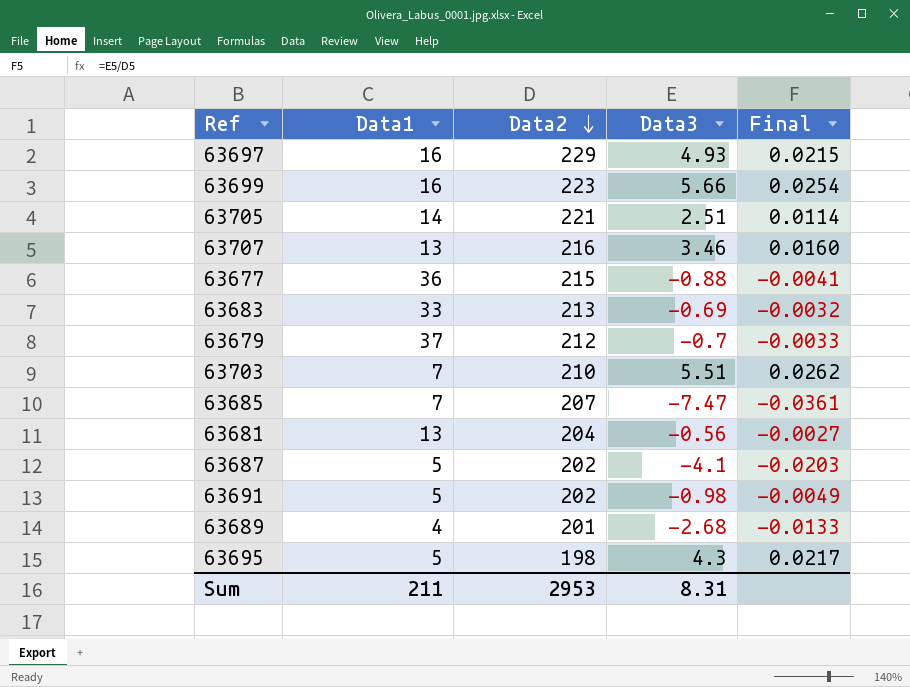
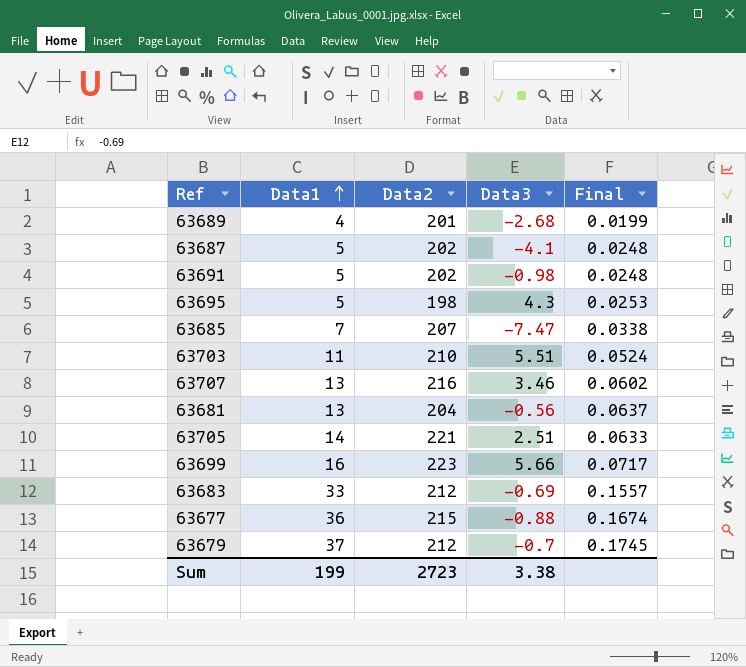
row order: Data2 descending -> Data1 ascending
column Final | formula: [Data3] / [Data2] -> [Data1] / [Data2]
row 63697: 16 | 229 | 4.93 | 0.0215 -> none
63703 | Data1: 7 -> 11
63683 | Data2: 213 -> 212
Sum | Data1: 211 -> 199
Sum | Data2: 2953 -> 2723
Sum | Data3: 8.31 -> 3.38

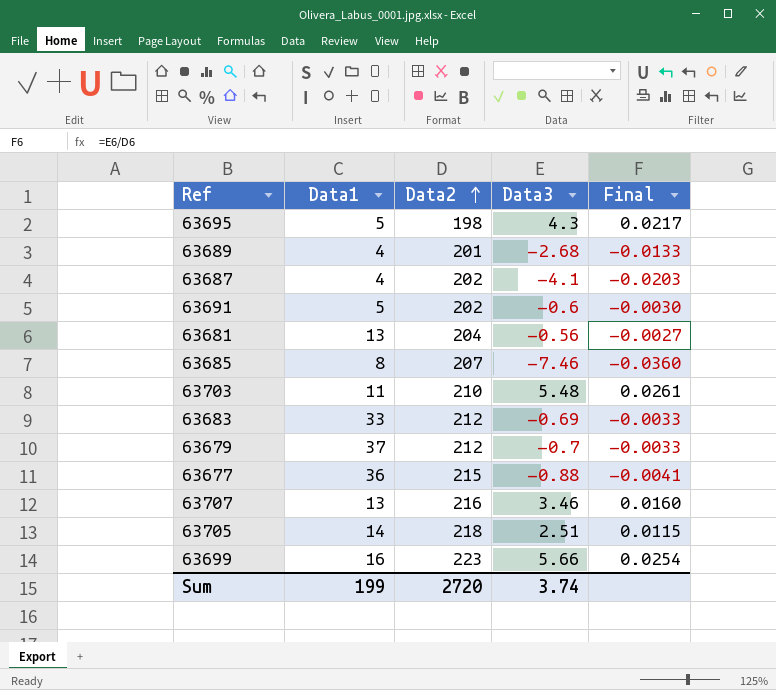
row order: Data1 ascending -> Data2 ascending
column Final | formula: [Data1] / [Data2] -> [Data3] / [Data2]
63687 | Data1: 5 -> 4
63691 | Data3: -0.98 -> -0.6
63685 | Data1: 7 -> 8
63685 | Data3: -7.47 -> -7.46
63703 | Data3: 5.51 -> 5.48
63705 | Data2: 221 -> 218
Sum | Data2: 2723 -> 2720
Sum | Data3: 3.38 -> 3.74

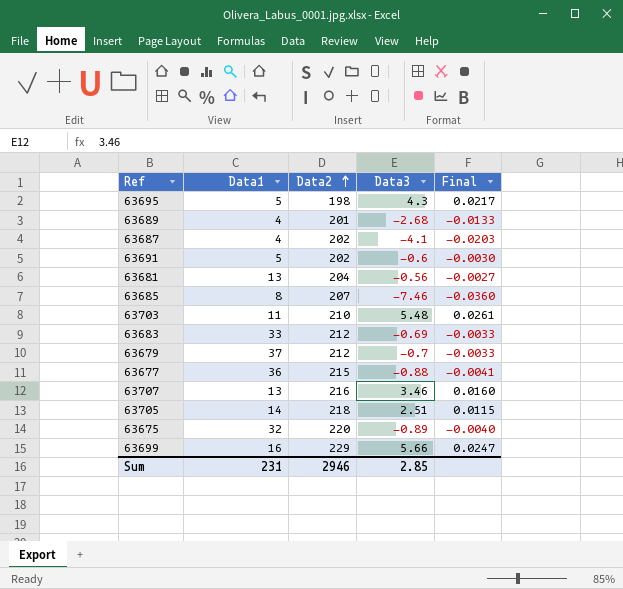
row 63675: none -> 32 | 220 | -0.89 | -0.0040
63699 | Data2: 223 -> 229
63699 | Final: 0.0254 -> 0.0247
Sum | Data1: 199 -> 231
Sum | Data2: 2720 -> 2946
Sum | Data3: 3.74 -> 2.85

